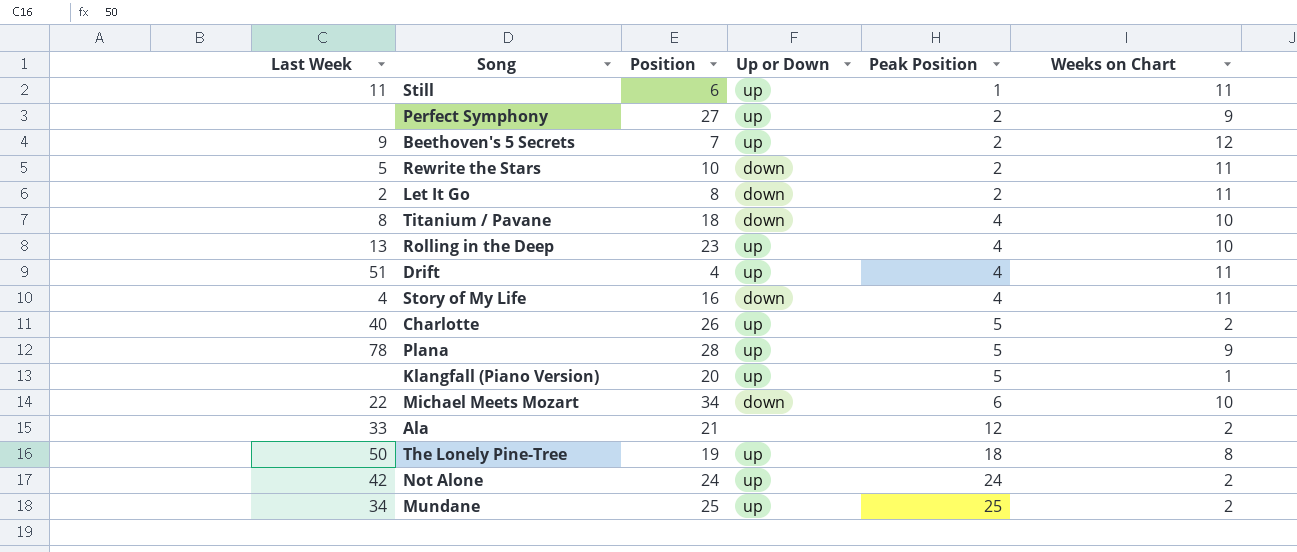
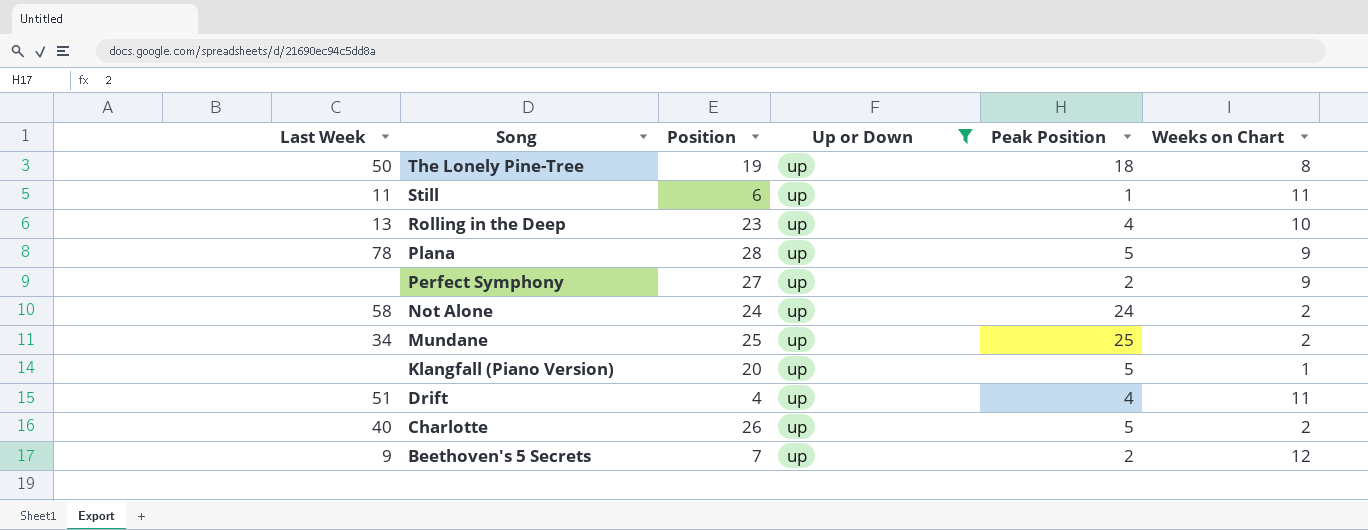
filter: none -> Up or Down = up
row order: Peak Position ascending -> Song descending
Not Alone | Last Week: 42 -> 58

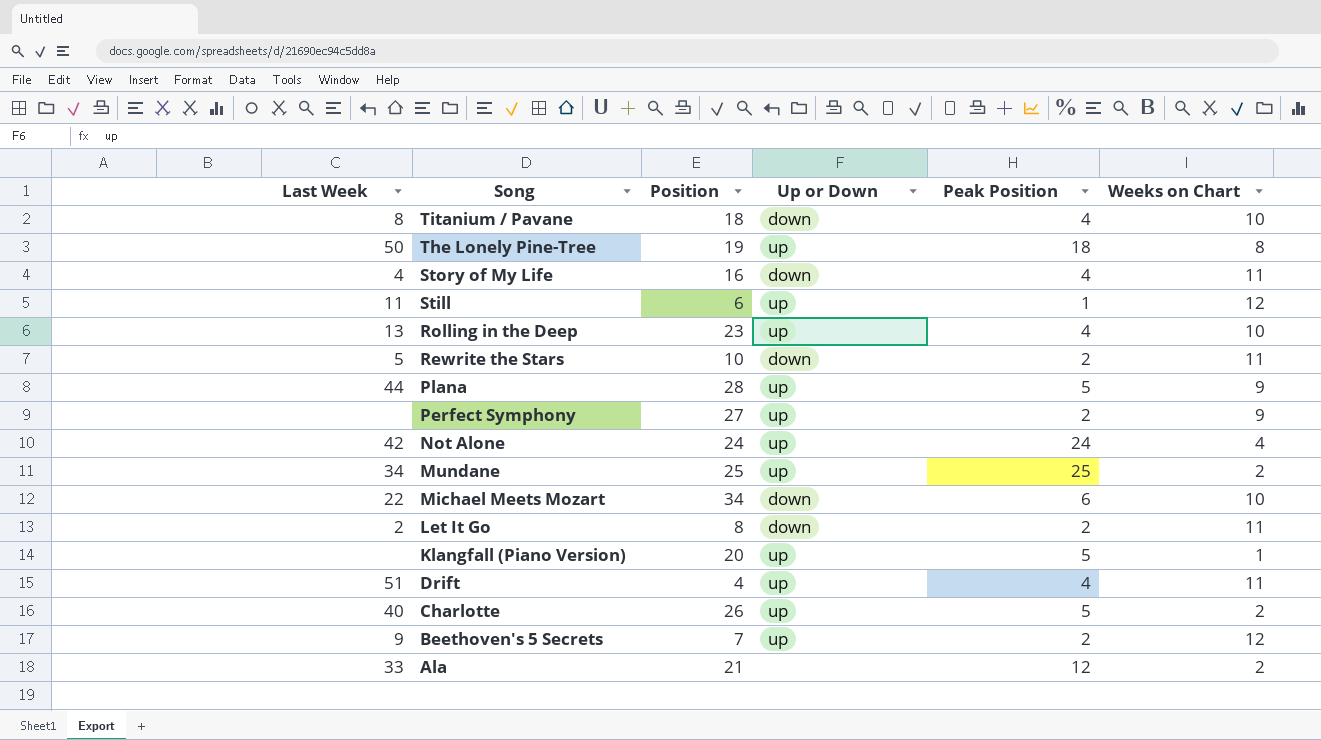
filter: Up or Down = up -> none
Still | Weeks on Chart: 11 -> 12
Plana | Last Week: 78 -> 44
Not Alone | Last Week: 58 -> 42
Not Alone | Weeks on Chart: 2 -> 4

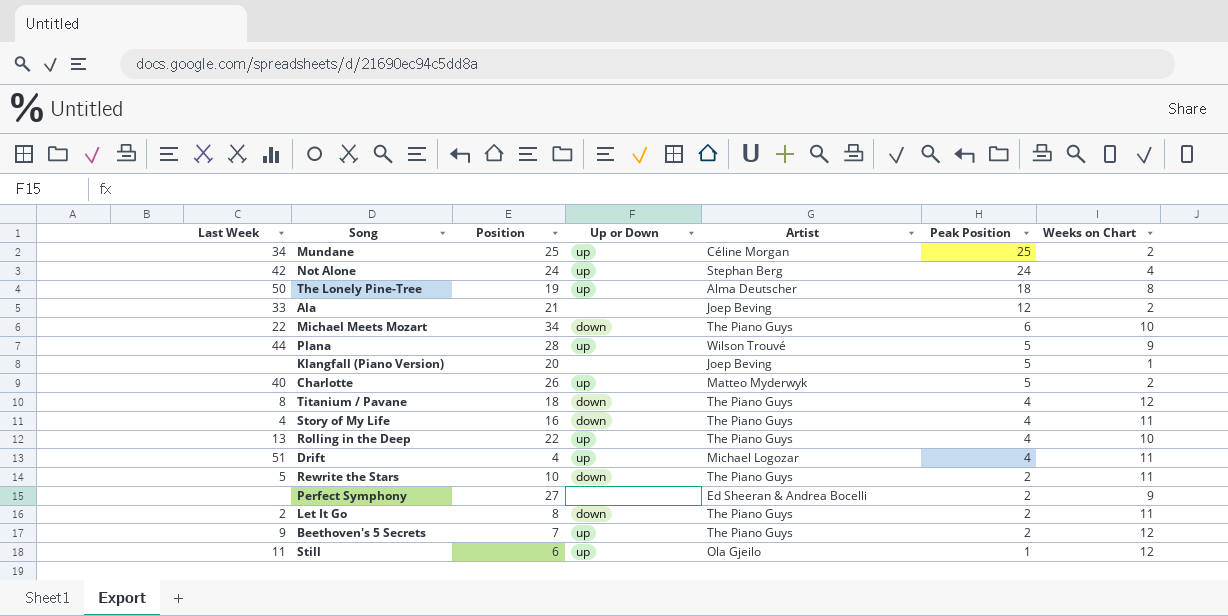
row order: Song descending -> Peak Position descending
column Artist | position: none -> 5
Klangfall (Piano Version) | Up or Down: up -> none
Titanium / Pavane | Weeks on Chart: 10 -> 12
Rolling in the Deep | Position: 23 -> 22
Perfect Symphony | Up or Down: up -> none

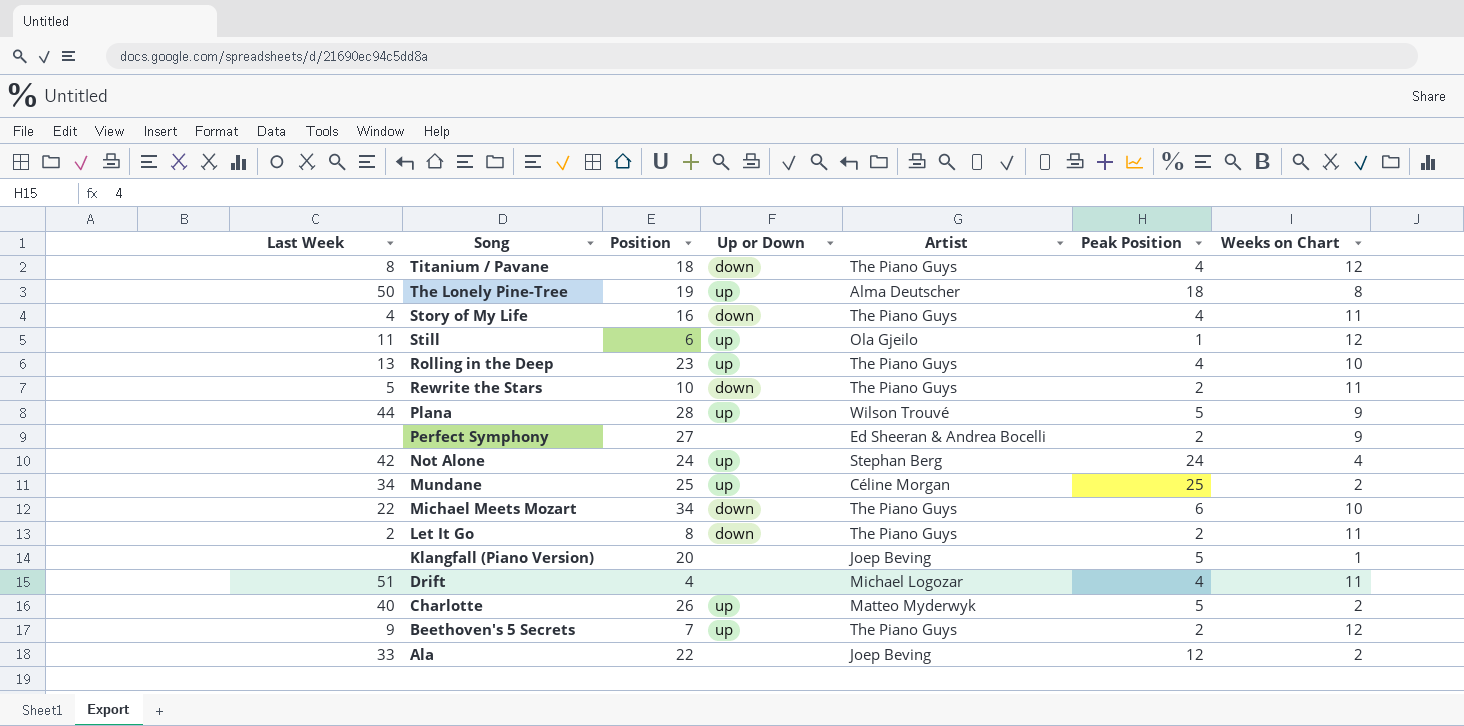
row order: Peak Position descending -> Song descending
Rolling in the Deep | Position: 22 -> 23
Drift | Up or Down: up -> none
Ala | Position: 21 -> 22

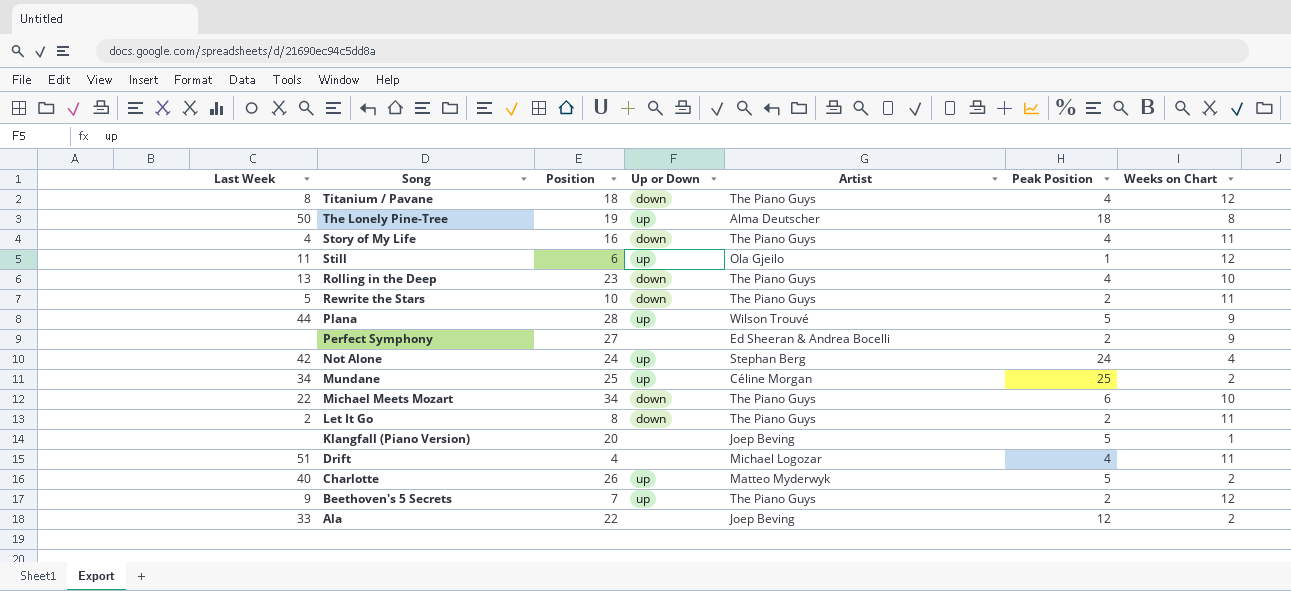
Rolling in the Deep | Up or Down: up -> down

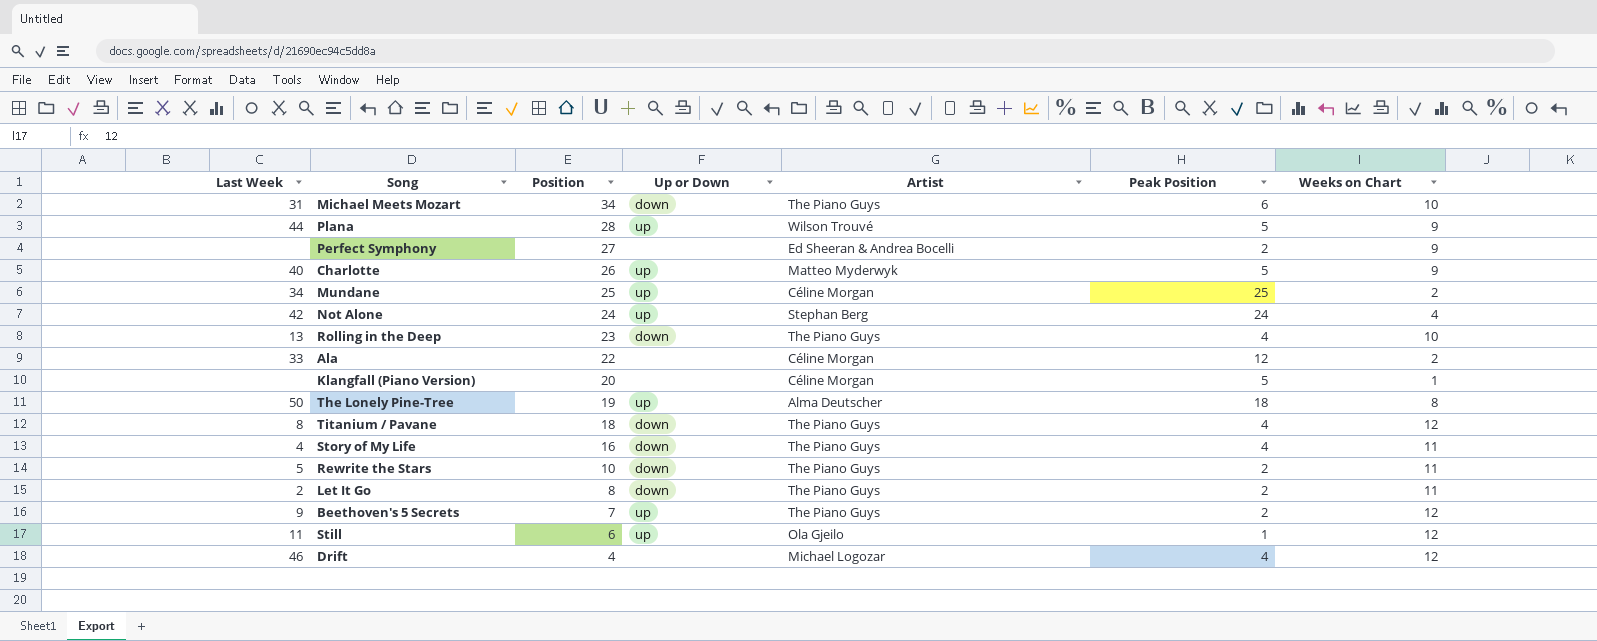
row order: Song descending -> Position descending
Michael Meets Mozart | Last Week: 22 -> 31
Charlotte | Weeks on Chart: 2 -> 9
Ala | Artist: Joep Beving -> Céline Morgan
Klangfall (Piano Version) | Artist: Joep Beving -> Céline Morgan
Drift | Last Week: 51 -> 46
Drift | Weeks on Chart: 11 -> 12

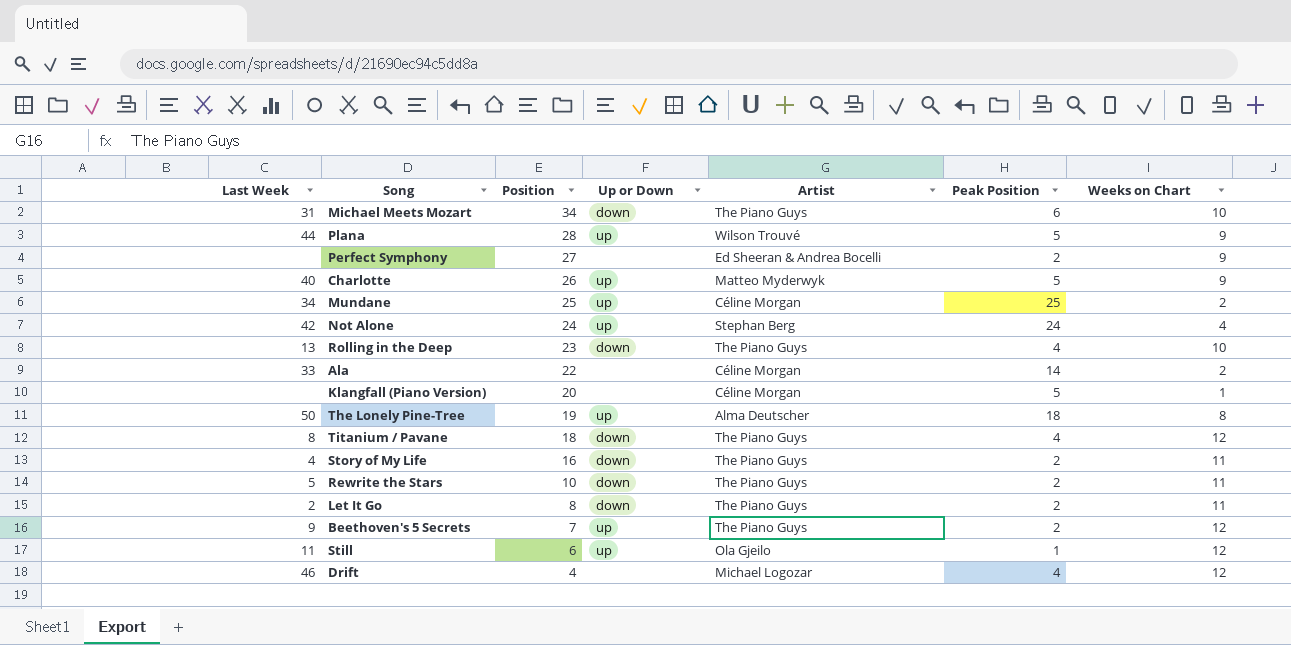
Ala | Peak Position: 12 -> 14
Story of My Life | Peak Position: 4 -> 2

